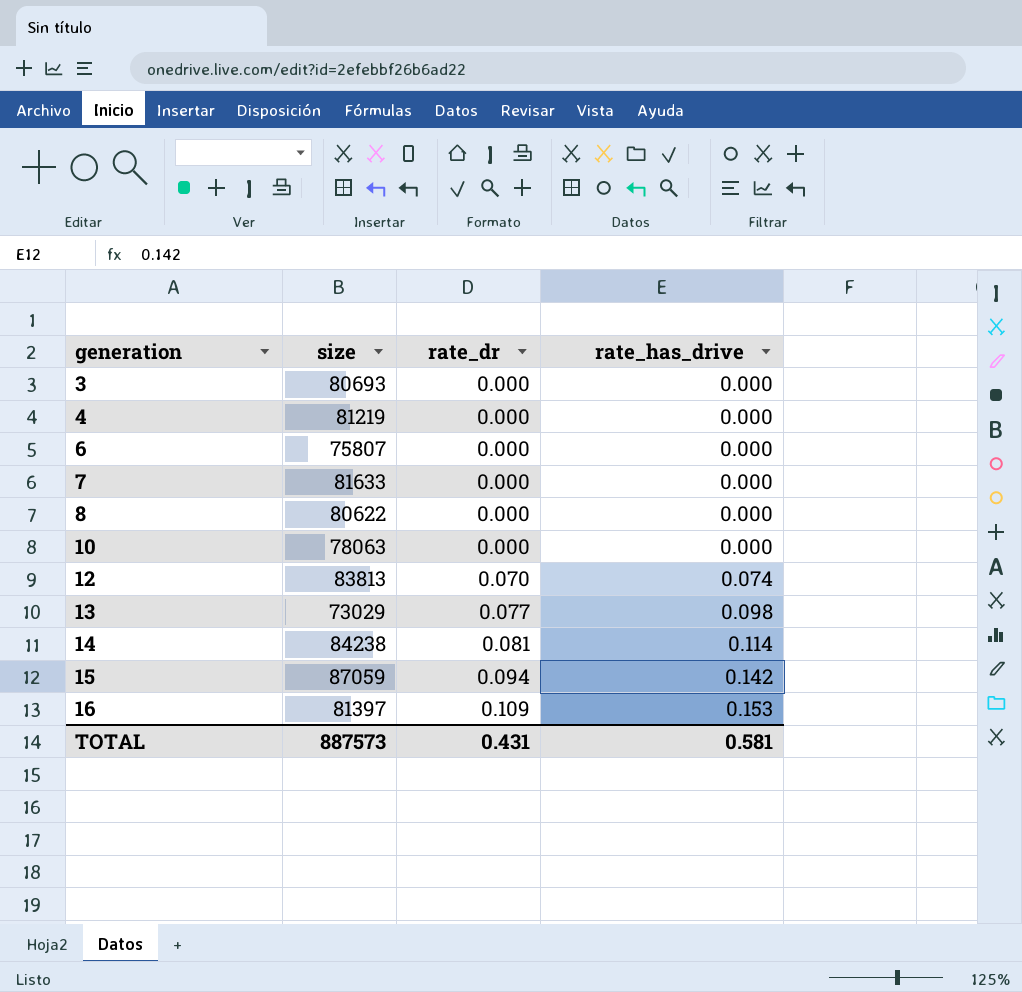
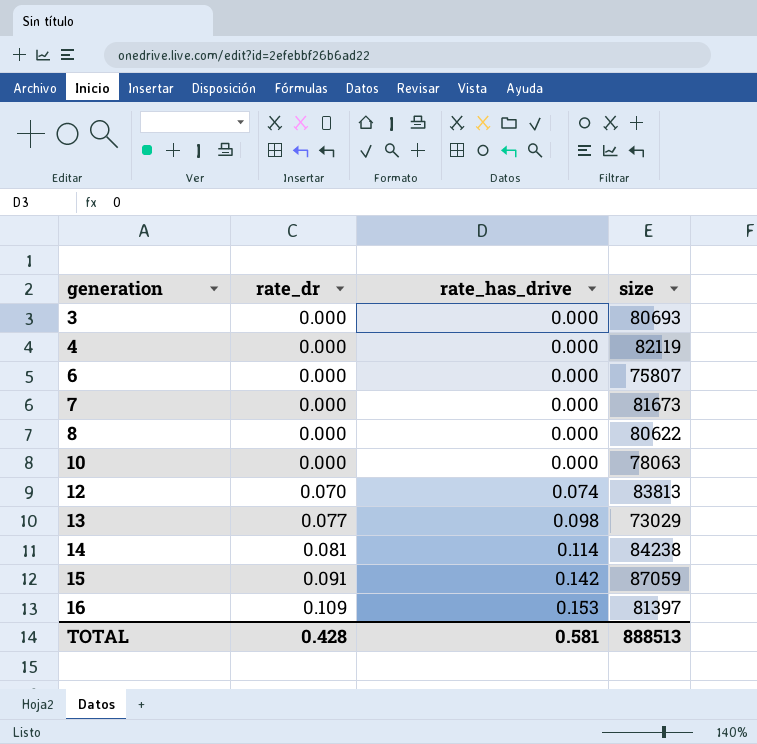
column size | position: 2 -> 4
4 | size: 81219 -> 82119
7 | size: 81633 -> 81673
15 | rate_dr: 0.094 -> 0.091
TOTAL | rate_dr: 0.431 -> 0.428
TOTAL | size: 887573 -> 888513

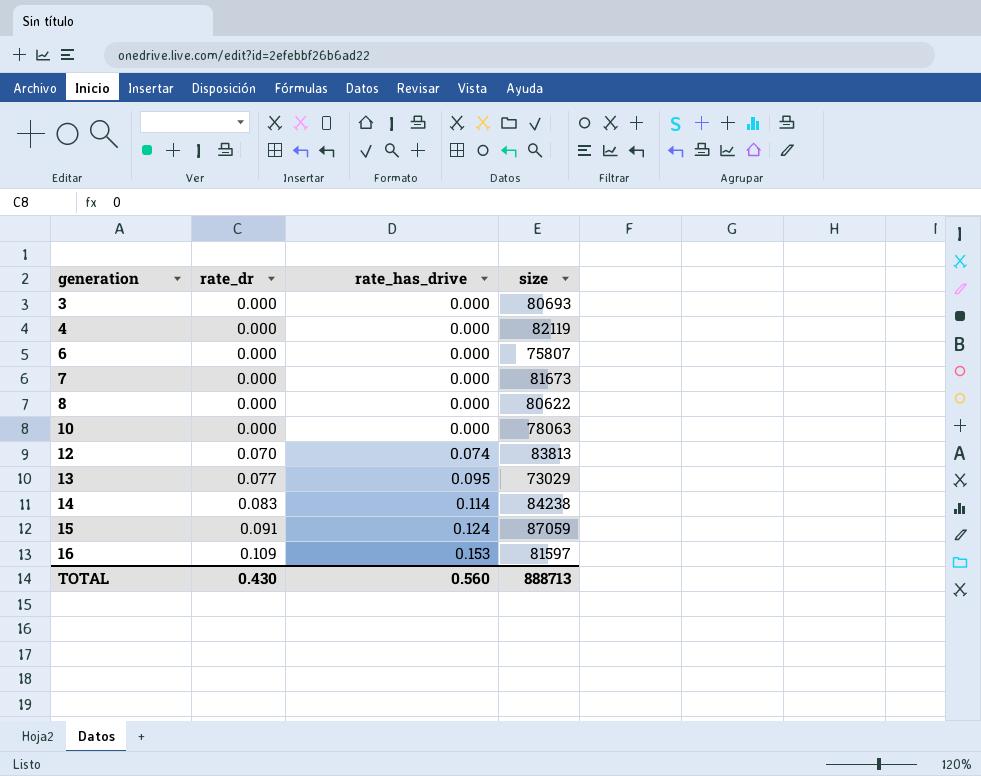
13 | rate_has_drive: 0.098 -> 0.095
14 | rate_dr: 0.081 -> 0.083
15 | rate_has_drive: 0.142 -> 0.124
16 | size: 81397 -> 81597
TOTAL | rate_dr: 0.428 -> 0.430
TOTAL | rate_has_drive: 0.581 -> 0.560
TOTAL | size: 888513 -> 888713

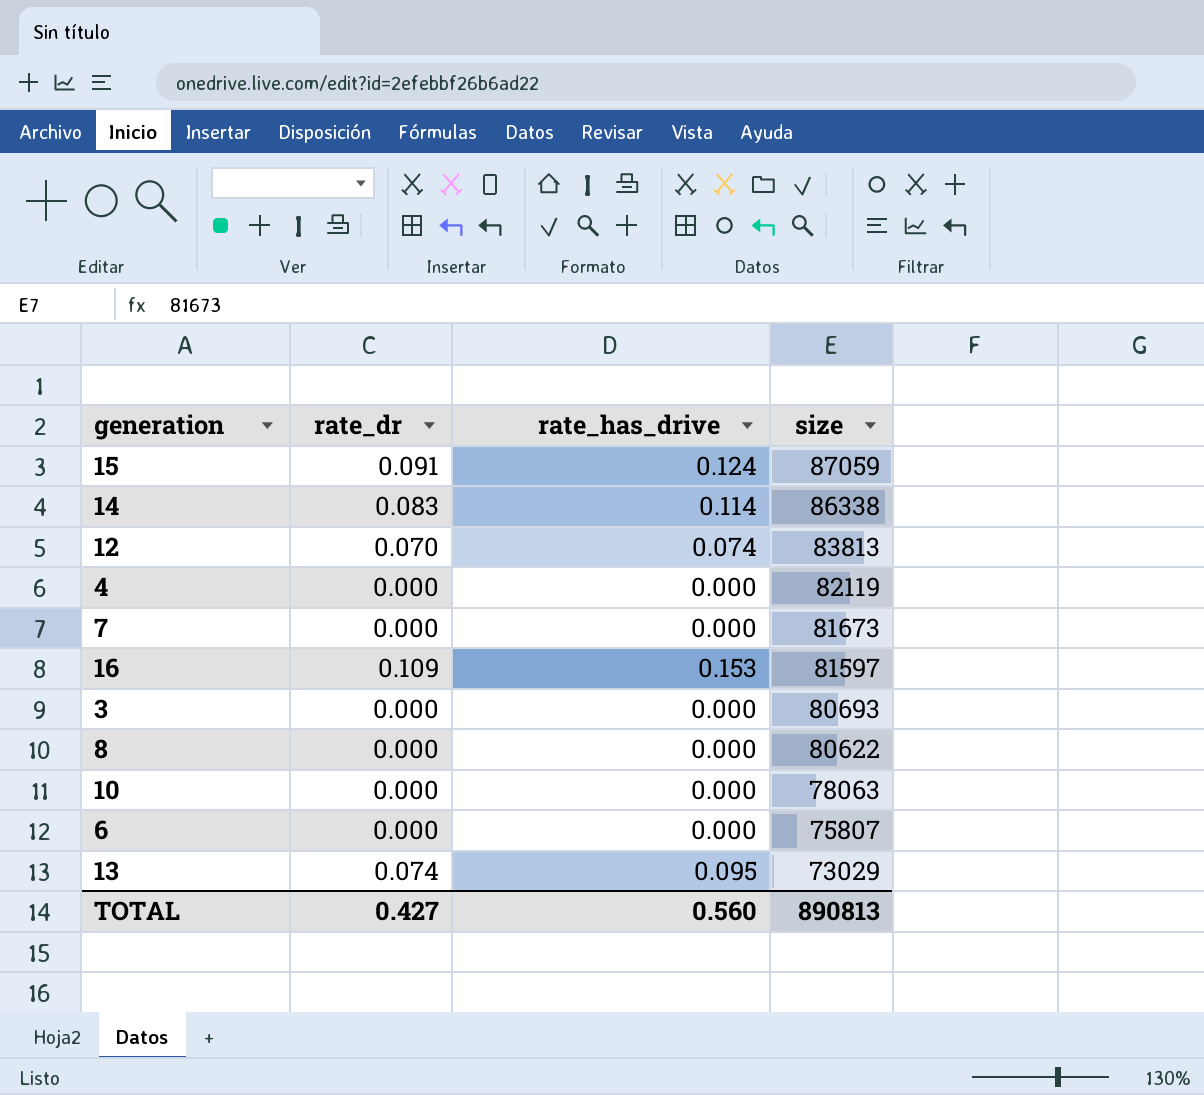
row order: generation ascending -> size descending
14 | size: 84238 -> 86338
13 | rate_dr: 0.077 -> 0.074
TOTAL | rate_dr: 0.430 -> 0.427
TOTAL | size: 888713 -> 890813

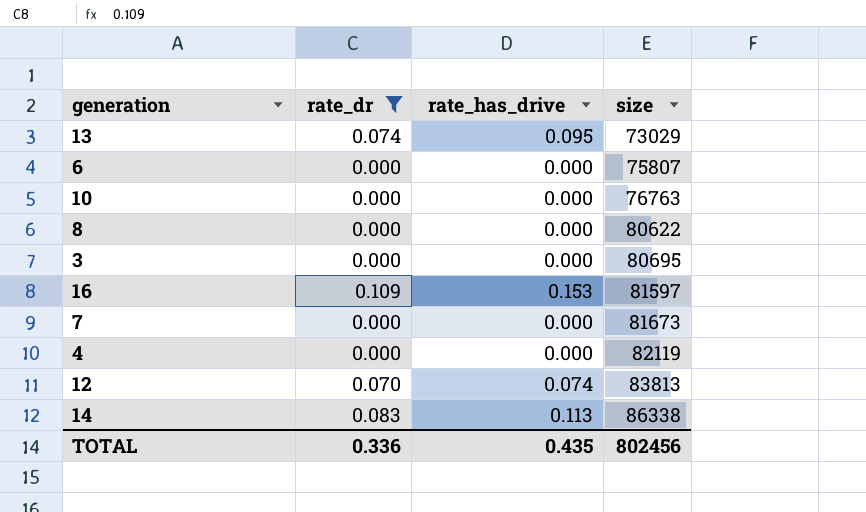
filter: none -> rate_dr != 0.091
row order: size descending -> size ascending
10 | size: 78063 -> 76763
3 | size: 80693 -> 80695
14 | rate_has_drive: 0.114 -> 0.113
TOTAL | rate_dr: 0.427 -> 0.336
TOTAL | rate_has_drive: 0.560 -> 0.435
TOTAL | size: 890813 -> 802456

